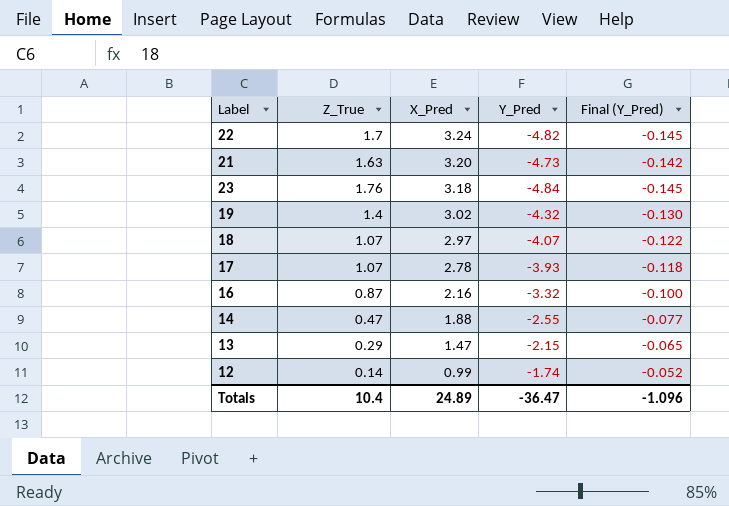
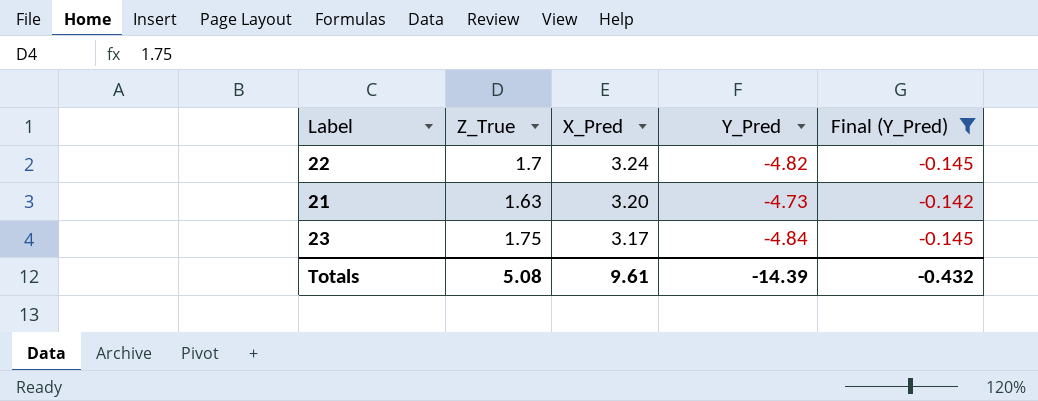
filter: none -> Final (Y_Pred) <= -0.142
23 | Z_True: 1.76 -> 1.75
23 | X_Pred: 3.18 -> 3.17
Totals | Z_True: 10.4 -> 5.08
Totals | X_Pred: 24.89 -> 9.61
Totals | Y_Pred: -36.47 -> -14.39
Totals | Final (Y_Pred): -1.096 -> -0.432

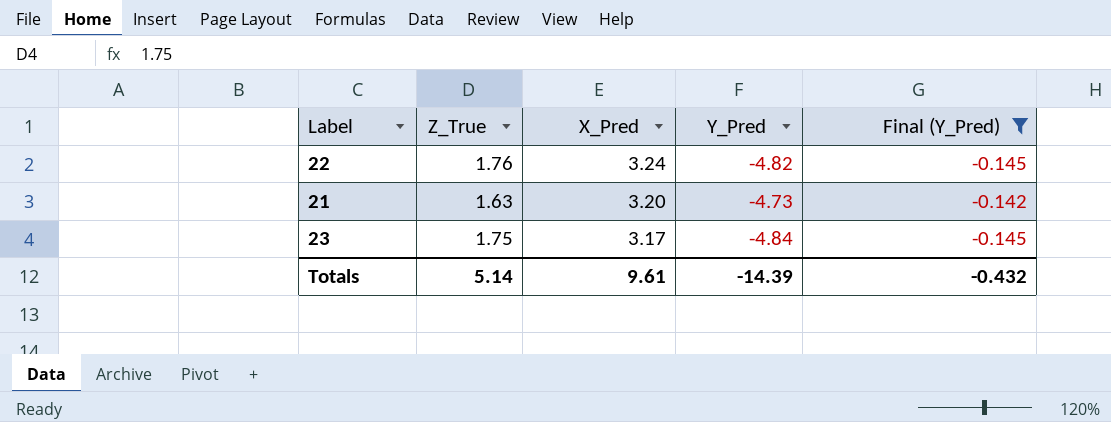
22 | Z_True: 1.7 -> 1.76
Totals | Z_True: 5.08 -> 5.14

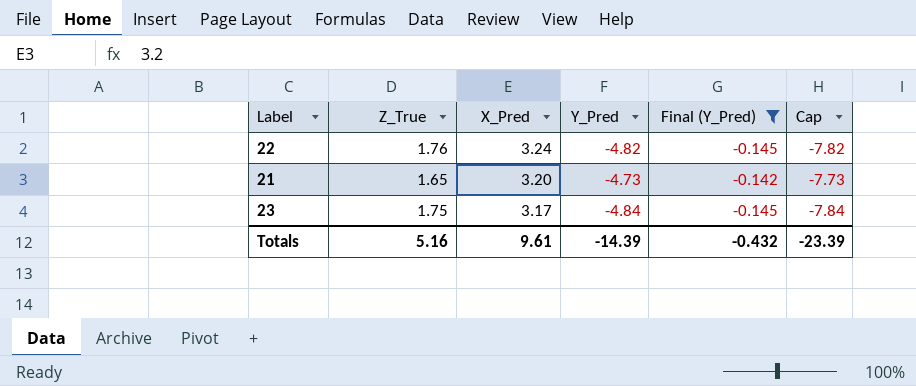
column Cap | formula: none -> [Y_Pred] - 3
21 | Z_True: 1.63 -> 1.65
Totals | Z_True: 5.14 -> 5.16

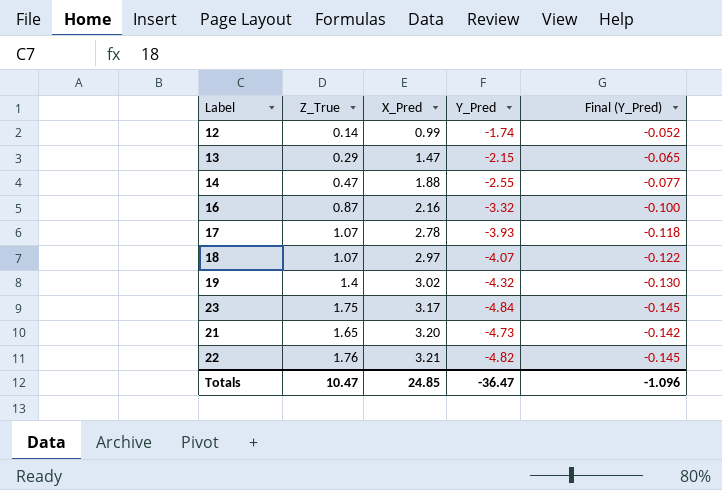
filter: Final (Y_Pred) <= -0.142 -> none
row order: X_Pred descending -> X_Pred ascending
column Cap | formula: [Y_Pred] - 3 -> none
22 | X_Pred: 3.24 -> 3.21
Totals | Z_True: 5.16 -> 10.47
Totals | X_Pred: 9.61 -> 24.85
Totals | Y_Pred: -14.39 -> -36.47
Totals | Final (Y_Pred): -0.432 -> -1.096

